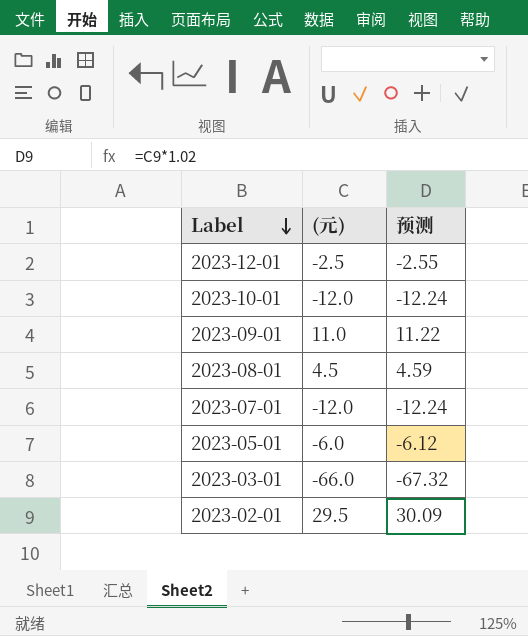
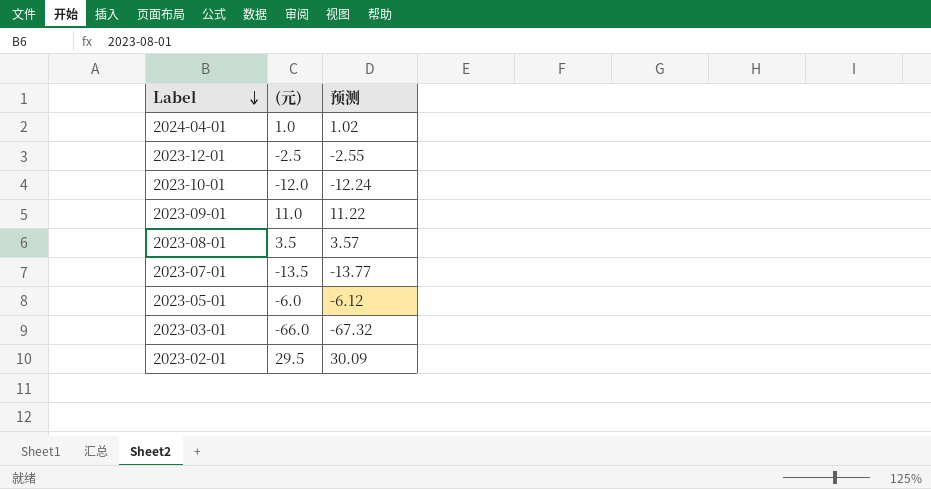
row 2024-04-01: none -> 1.0 | 1.02
2023-08-01 | (元): 4.5 -> 3.5
2023-08-01 | 预测: 4.59 -> 3.57
2023-07-01 | (元): -12.0 -> -13.5
2023-07-01 | 预测: -12.24 -> -13.77

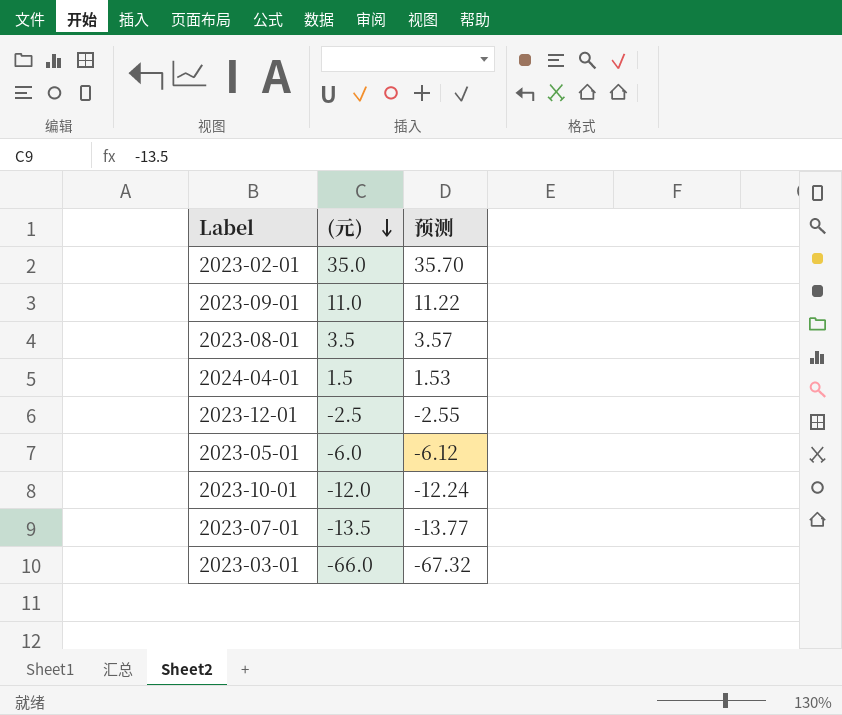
row order: Label descending -> (元) descending
2023-02-01 | (元): 29.5 -> 35.0
2023-02-01 | 预测: 30.09 -> 35.70
2024-04-01 | (元): 1.0 -> 1.5
2024-04-01 | 预测: 1.02 -> 1.53

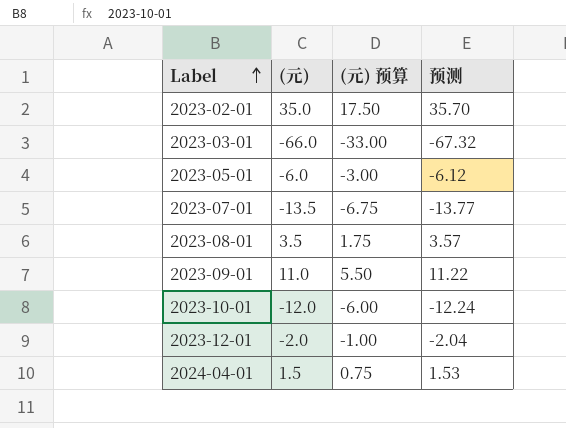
row order: (元) descending -> Label ascending
column (元) 预算 | formula: none -> [(元)] * 0.5
2023-12-01 | (元): -2.5 -> -2.0
2023-12-01 | 预测: -2.55 -> -2.04

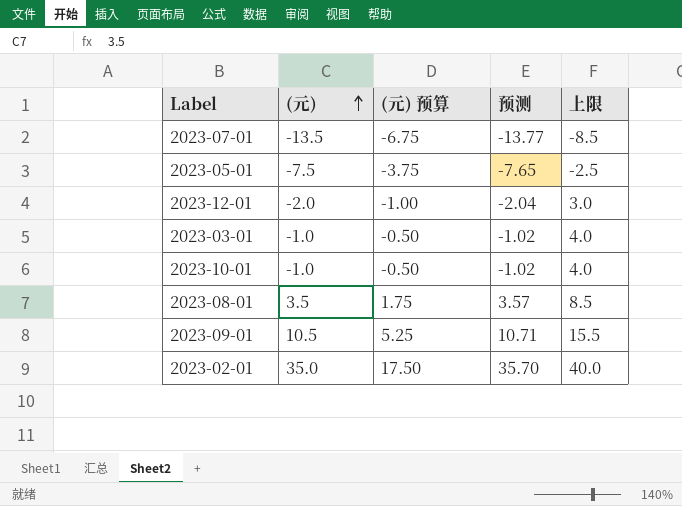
row order: Label ascending -> (元) ascending
column 上限 | formula: none -> [(元)] + 5
row 2024-04-01: 1.5 | 0.75 | 1.53 -> none
2023-05-01 | (元): -6.0 -> -7.5
2023-05-01 | (元) 预算: -3.00 -> -3.75
2023-05-01 | 预测: -6.12 -> -7.65
2023-03-01 | (元): -66.0 -> -1.0
2023-03-01 | (元) 预算: -33.00 -> -0.50
2023-03-01 | 预测: -67.32 -> -1.02
2023-10-01 | (元): -12.0 -> -1.0
2023-10-01 | (元) 预算: -6.00 -> -0.50
2023-10-01 | 预测: -12.24 -> -1.02
2023-09-01 | (元): 11.0 -> 10.5
2023-09-01 | (元) 预算: 5.50 -> 5.25
2023-09-01 | 预测: 11.22 -> 10.71

